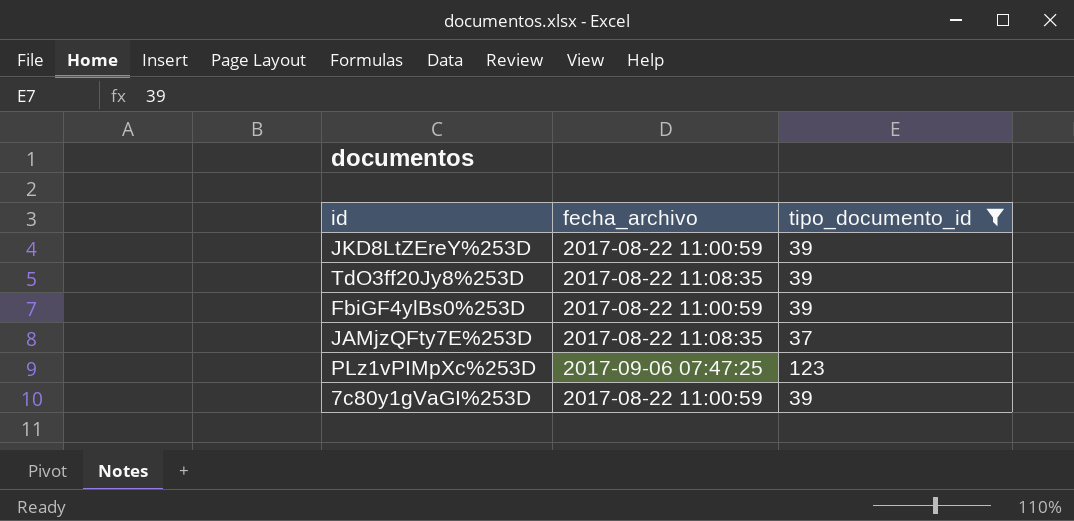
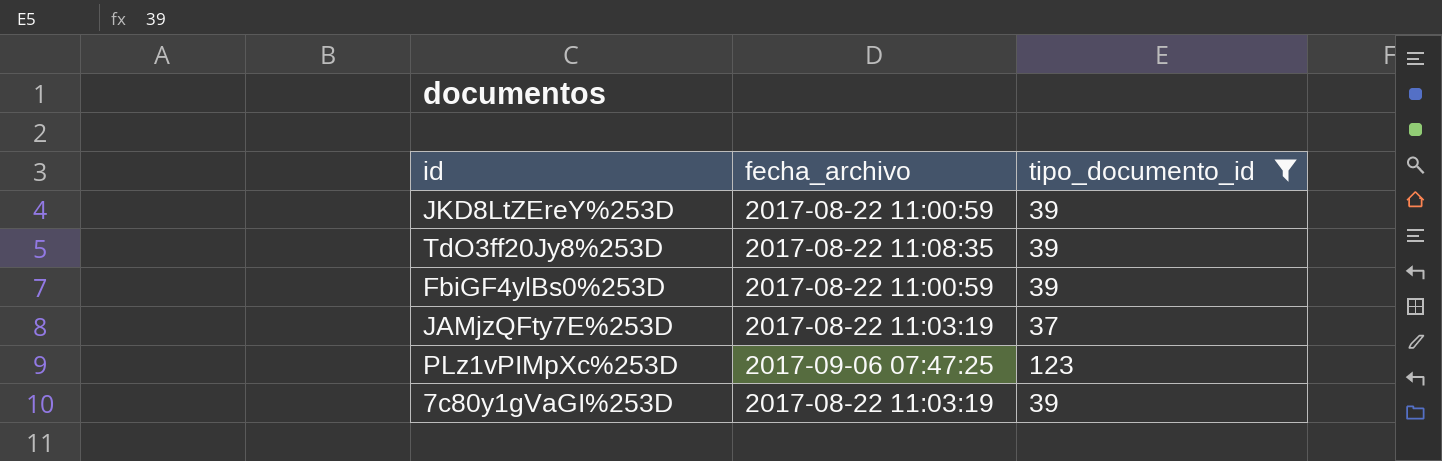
JAMjzQFty7E%253D | fecha_archivo: 2017-08-22 11:08:35 -> 2017-08-22 11:03:19
7c80y1gVaGI%253D | fecha_archivo: 2017-08-22 11:00:59 -> 2017-08-22 11:03:19

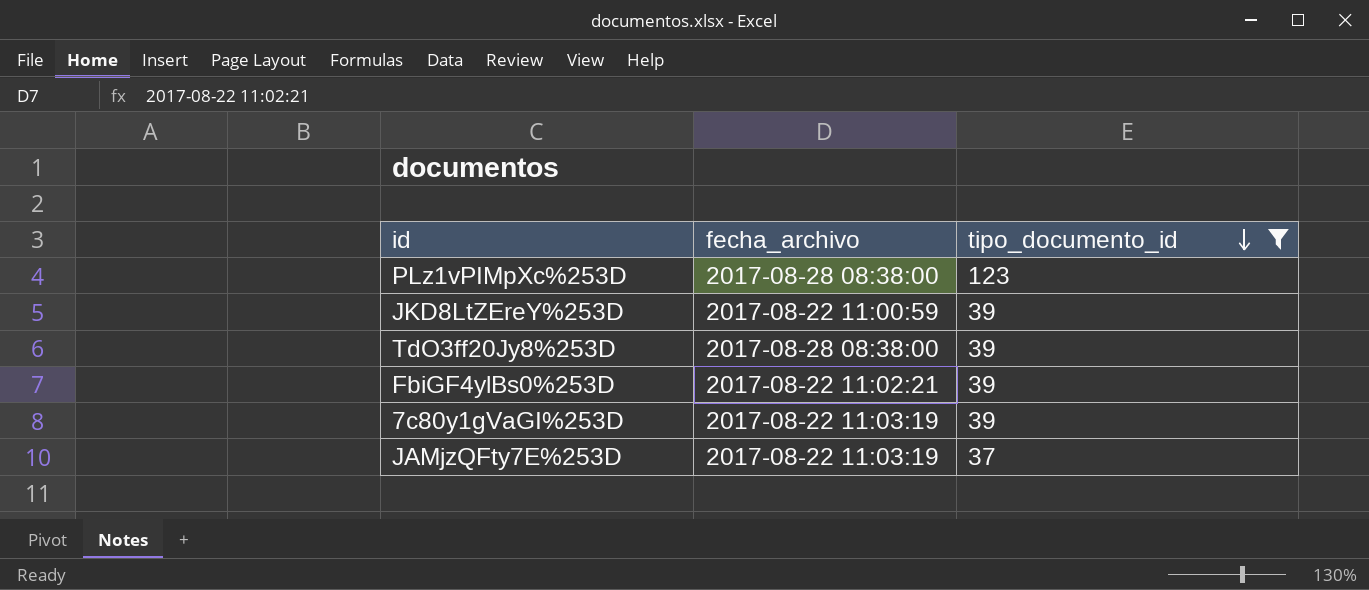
row order: none -> tipo_documento_id descending
PLz1vPIMpXc%253D | fecha_archivo: 2017-09-06 07:47:25 -> 2017-08-28 08:38:00
TdO3ff20Jy8%253D | fecha_archivo: 2017-08-22 11:08:35 -> 2017-08-28 08:38:00
FbiGF4ylBs0%253D | fecha_archivo: 2017-08-22 11:00:59 -> 2017-08-22 11:02:21

